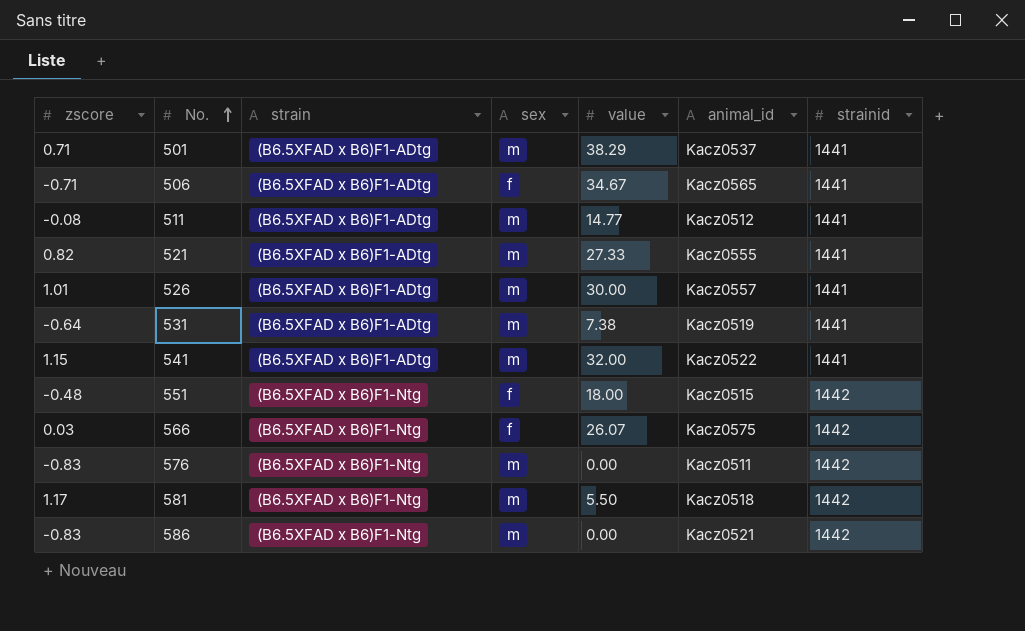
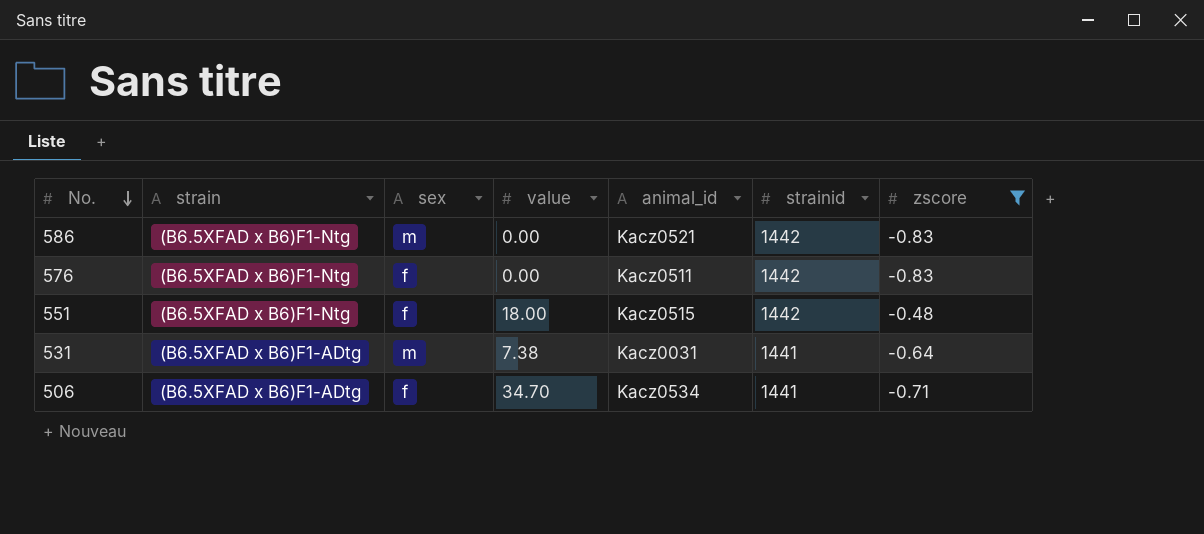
filter: none -> zscore <= -0.48
row order: No. ascending -> No. descending
column zscore | position: 1 -> 7
576 | sex: m -> f
531 | animal_id: Kacz0519 -> Kacz0031
506 | value: 34.67 -> 34.70
506 | animal_id: Kacz0565 -> Kacz0534

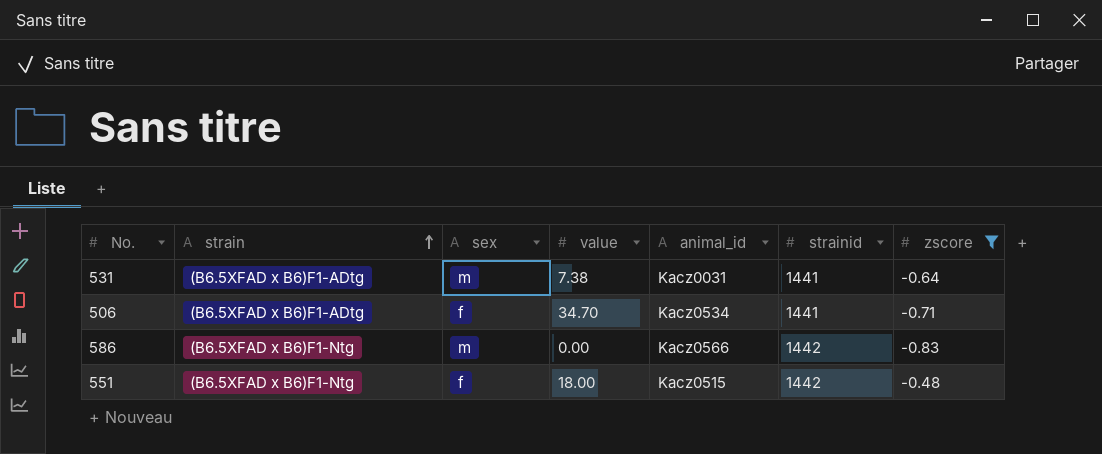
row order: No. descending -> strain ascending
row 576: (B6.5XFAD x B6)F1-Ntg | f | 0.00 | Kacz0511 | 1442 | -0.83 -> none
586 | animal_id: Kacz0521 -> Kacz0566

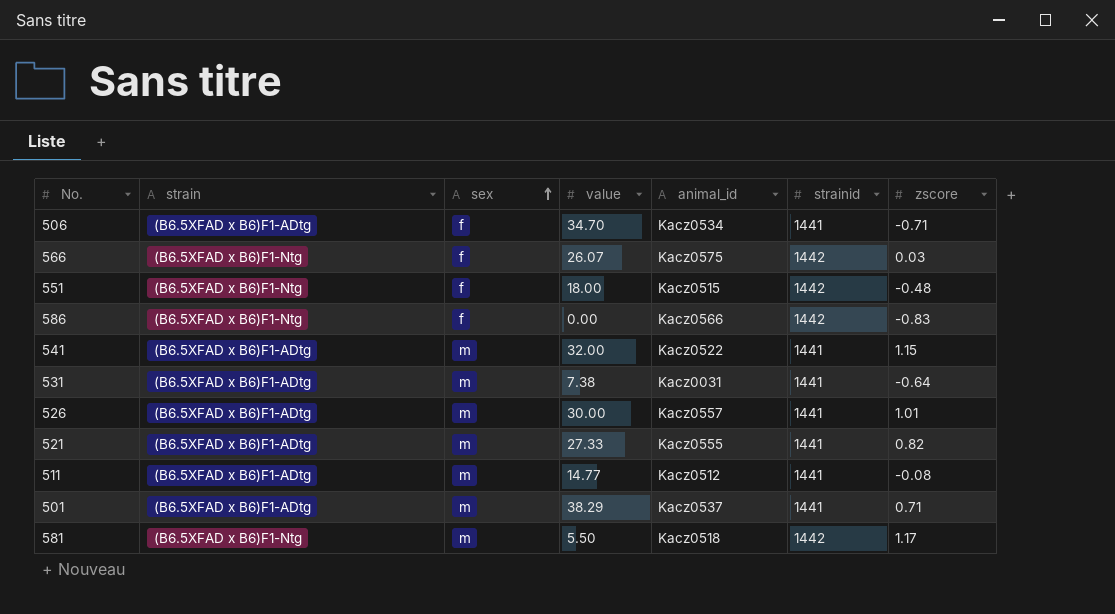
filter: zscore <= -0.48 -> none
row order: strain ascending -> sex ascending
586 | sex: m -> f

